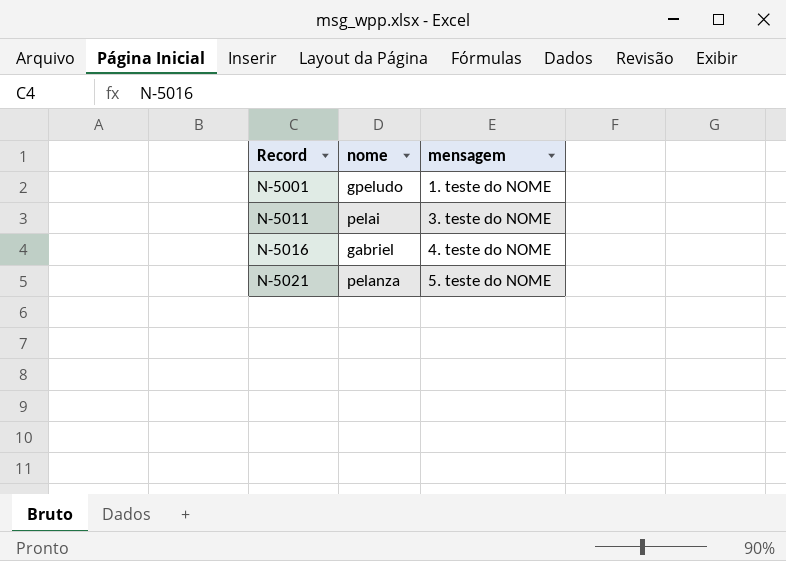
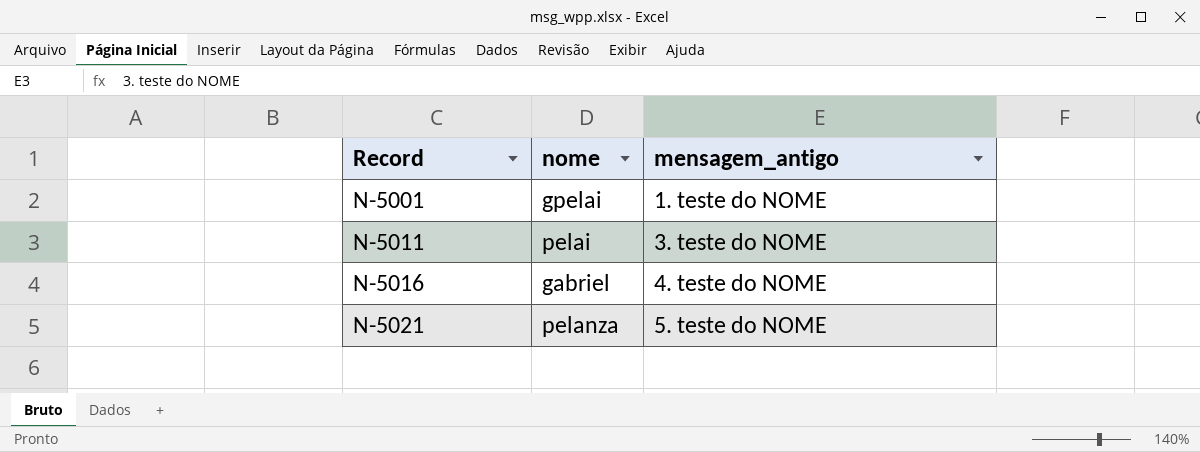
column name: mensagem -> mensagem_antigo
N-5001 | nome: gpeludo -> gpelai

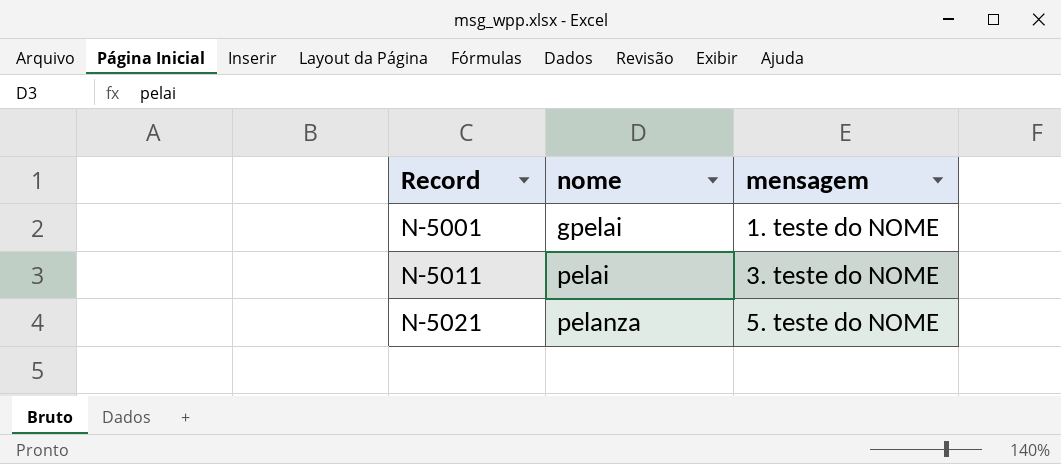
column name: mensagem_antigo -> mensagem
row N-5016: gabriel | 4. teste do NOME -> none

